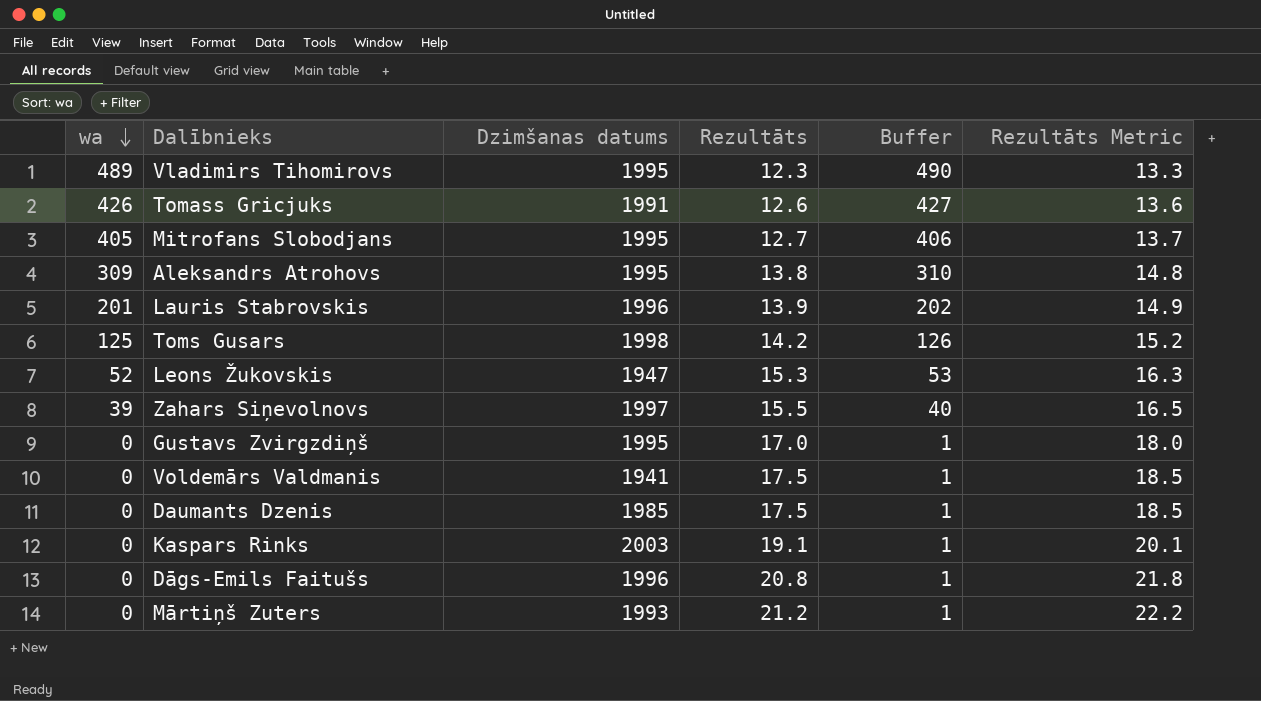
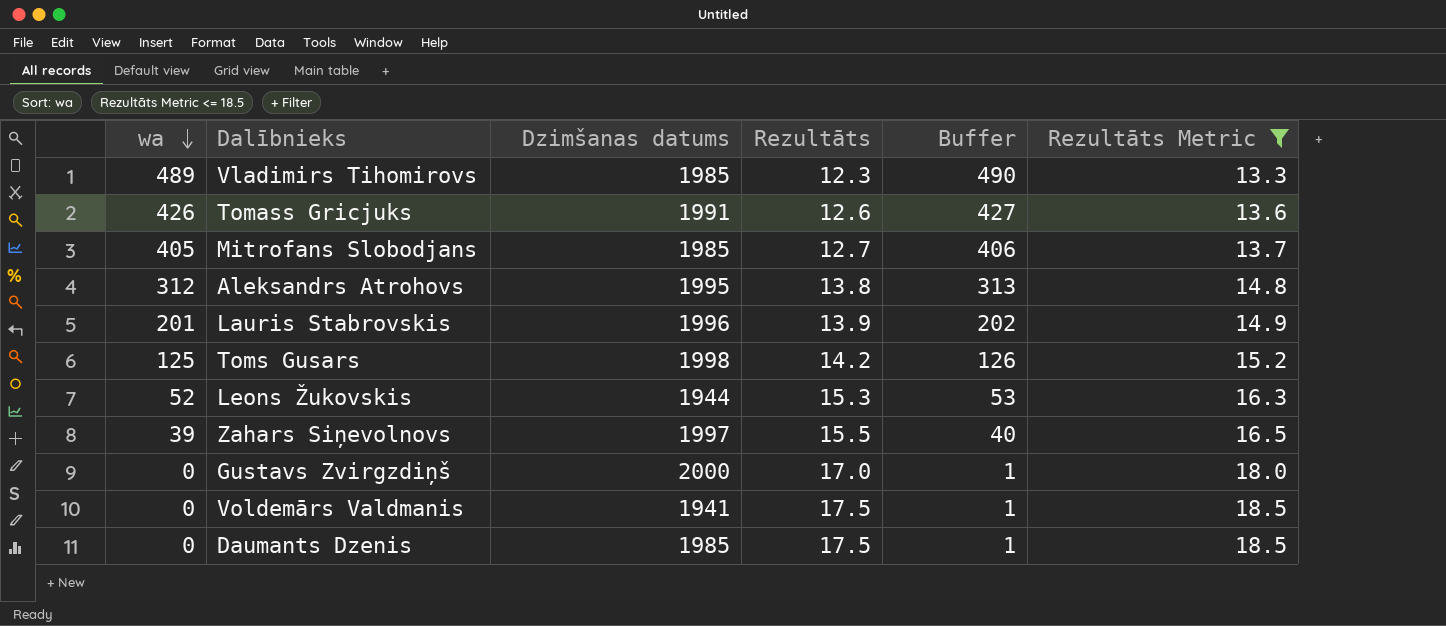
filter: none -> Rezultāts Metric <= 18.5
Vladimirs Tihomirovs | Dzimšanas datums: 1995 -> 1985
Mitrofans Slobodjans | Dzimšanas datums: 1995 -> 1985
Aleksandrs Atrohovs | wa: 309 -> 312
Aleksandrs Atrohovs | Buffer: 310 -> 313
Leons Žukovskis | Dzimšanas datums: 1947 -> 1944
Gustavs Zvirgzdiņš | Dzimšanas datums: 1995 -> 2000

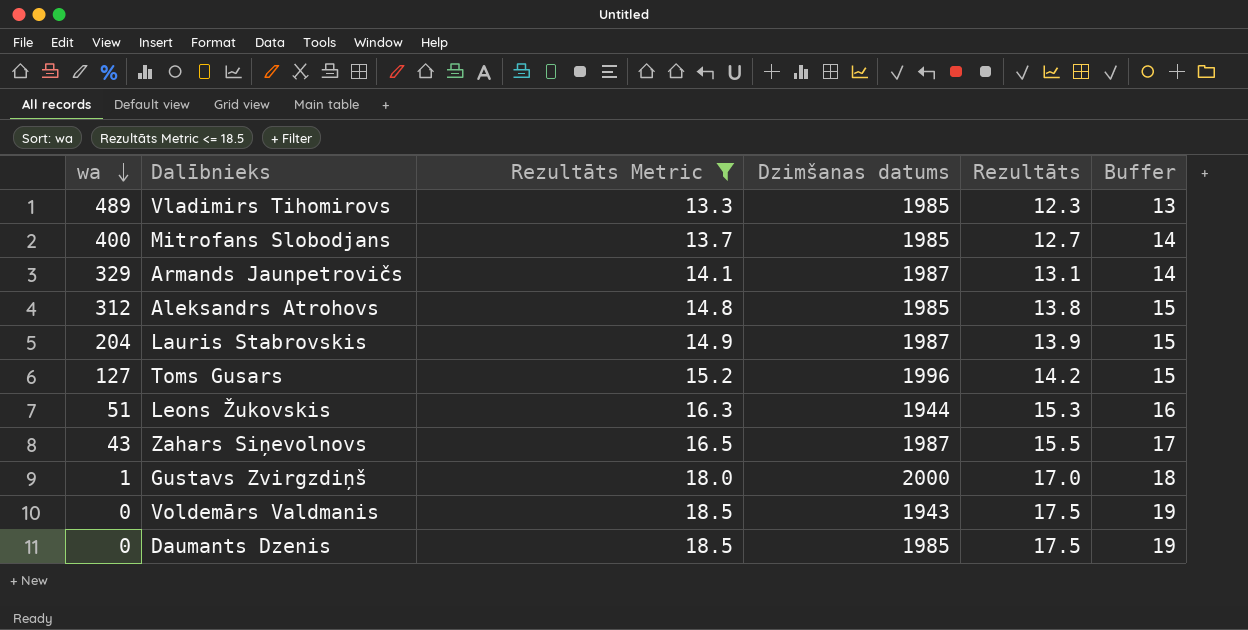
column Rezultāts Metric | position: 6 -> 3
column Buffer | formula: [wa] + 1 -> [Rezultāts] + 1
row Tomass Gricjuks: 426 | 1991 | 12.6 | 427 | 13.6 -> none
Mitrofans Slobodjans | wa: 405 -> 400
row Armands Jaunpetrovičs: none -> 329 | 14.1 | 1987 | 13.1 | 14
Aleksandrs Atrohovs | Dzimšanas datums: 1995 -> 1985
Lauris Stabrovskis | wa: 201 -> 204
Lauris Stabrovskis | Dzimšanas datums: 1996 -> 1987
Toms Gusars | wa: 125 -> 127
Toms Gusars | Dzimšanas datums: 1998 -> 1996
Leons Žukovskis | wa: 52 -> 51
Zahars Siņevolnovs | wa: 39 -> 43
Zahars Siņevolnovs | Dzimšanas datums: 1997 -> 1987
Gustavs Zvirgzdiņš | wa: 0 -> 1
Voldemārs Valdmanis | Dzimšanas datums: 1941 -> 1943

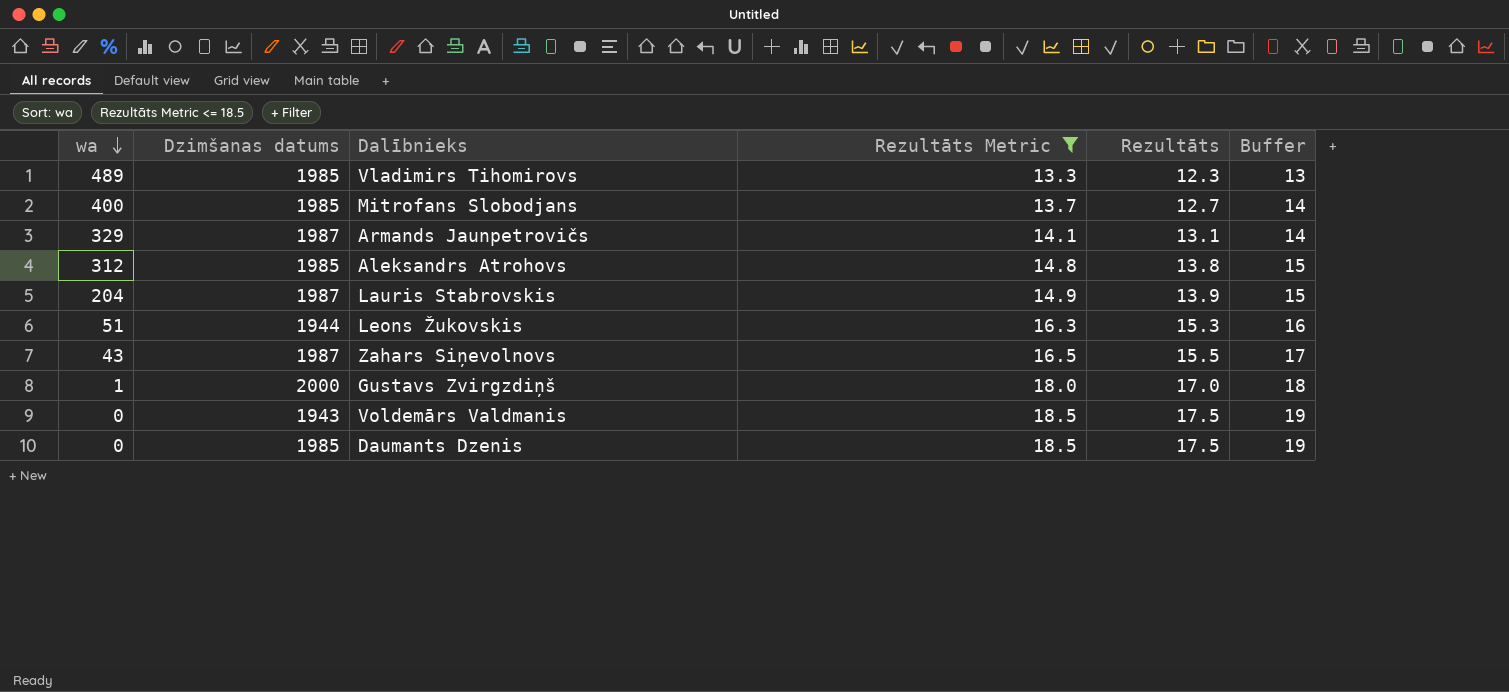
column Dzimšanas datums | position: 4 -> 2
row Toms Gusars: 127 | 15.2 | 1996 | 14.2 | 15 -> none

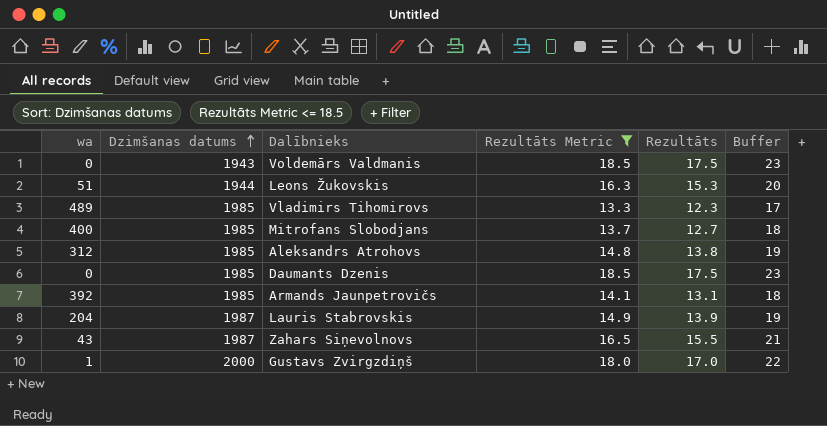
row order: wa descending -> Dzimšanas datums ascending
column Buffer | formula: [Rezultāts] + 1 -> [Rezultāts] + 5
Armands Jaunpetrovičs | wa: 329 -> 392
Armands Jaunpetrovičs | Dzimšanas datums: 1987 -> 1985

